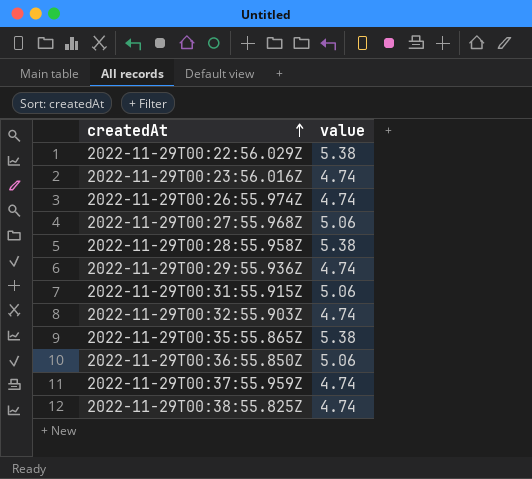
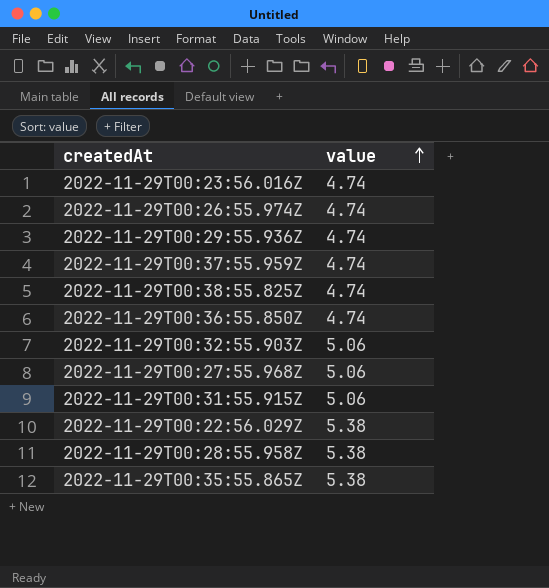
row order: createdAt ascending -> value ascending
2022-11-29T00:36:55.850Z | value: 5.06 -> 4.74
2022-11-29T00:32:55.903Z | value: 4.74 -> 5.06

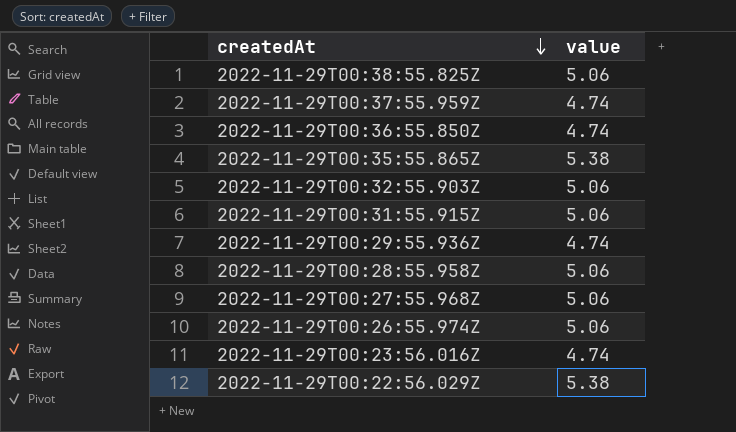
row order: value ascending -> createdAt descending
2022-11-29T00:38:55.825Z | value: 4.74 -> 5.06
2022-11-29T00:28:55.958Z | value: 5.38 -> 5.06
2022-11-29T00:26:55.974Z | value: 4.74 -> 5.06

